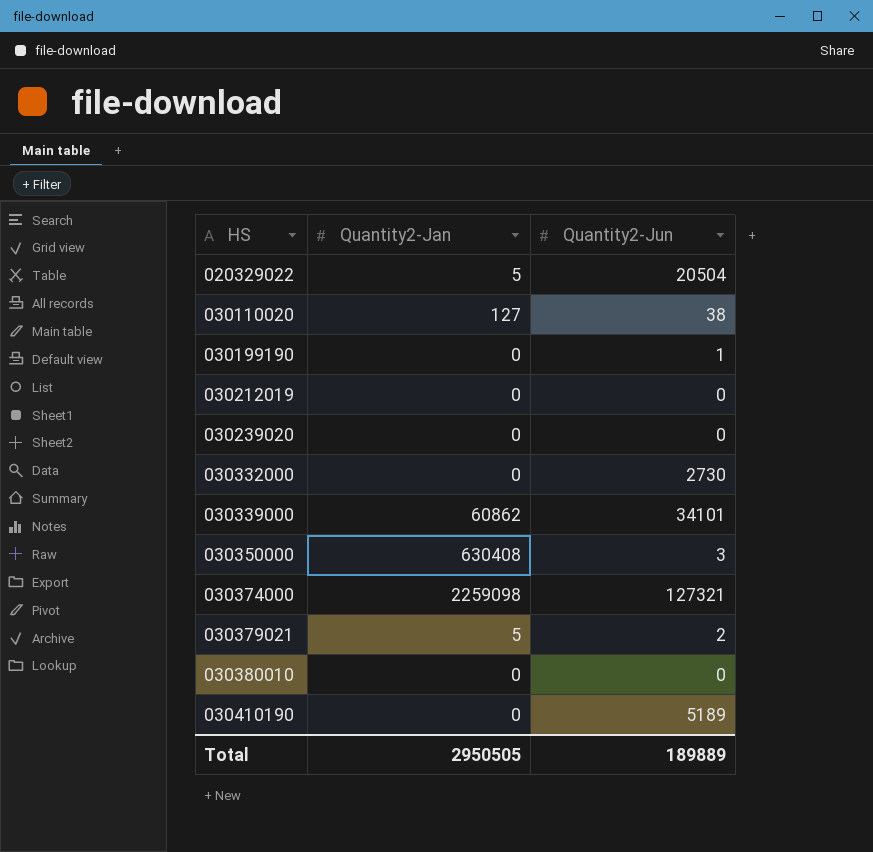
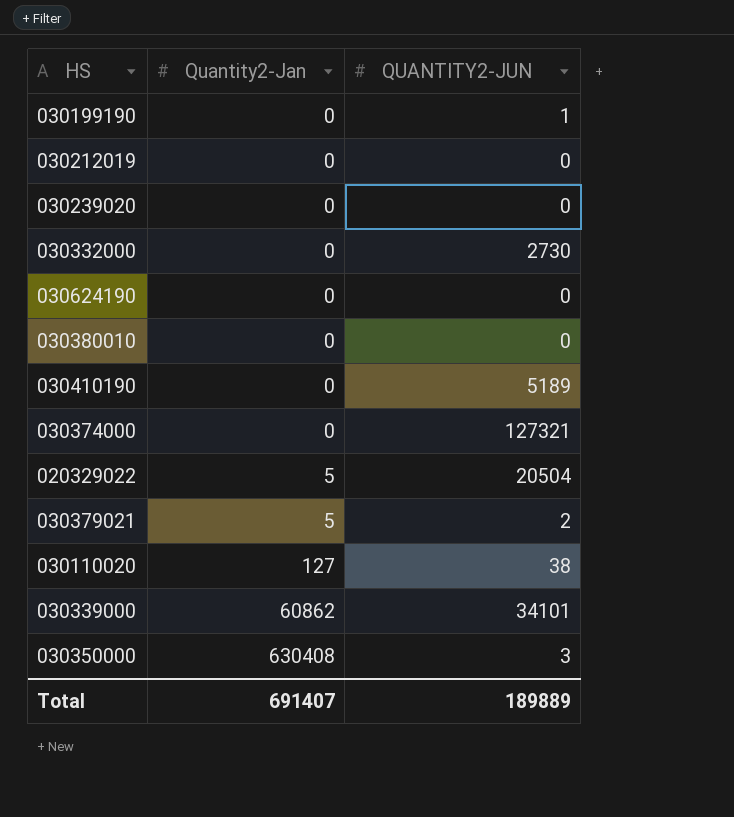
row order: HS ascending -> Quantity2-Jan ascending
column name: Quantity2-Jun -> QUANTITY2-JUN
row 030624190: none -> 0 | 0
030374000 | Quantity2-Jan: 2259098 -> 0
Total | Quantity2-Jan: 2950505 -> 691407

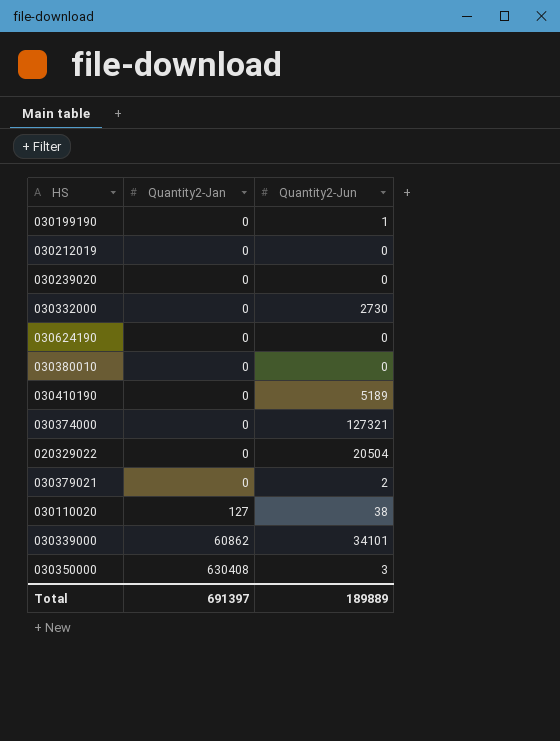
column name: QUANTITY2-JUN -> Quantity2-Jun
020329022 | Quantity2-Jan: 5 -> 0
030379021 | Quantity2-Jan: 5 -> 0
Total | Quantity2-Jan: 691407 -> 691397

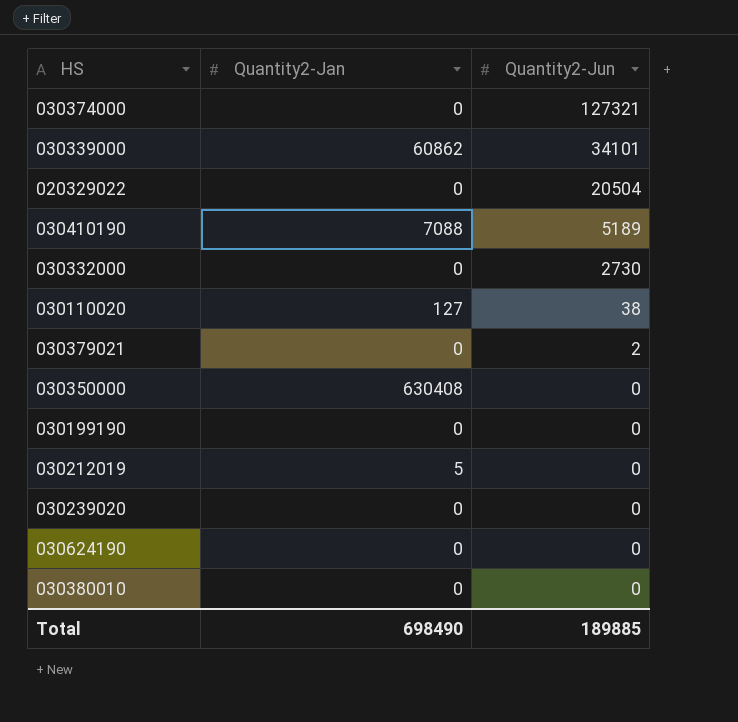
row order: Quantity2-Jan ascending -> Quantity2-Jun descending
030410190 | Quantity2-Jan: 0 -> 7088
030350000 | Quantity2-Jun: 3 -> 0
030199190 | Quantity2-Jun: 1 -> 0
030212019 | Quantity2-Jan: 0 -> 5
Total | Quantity2-Jan: 691397 -> 698490
Total | Quantity2-Jun: 189889 -> 189885

